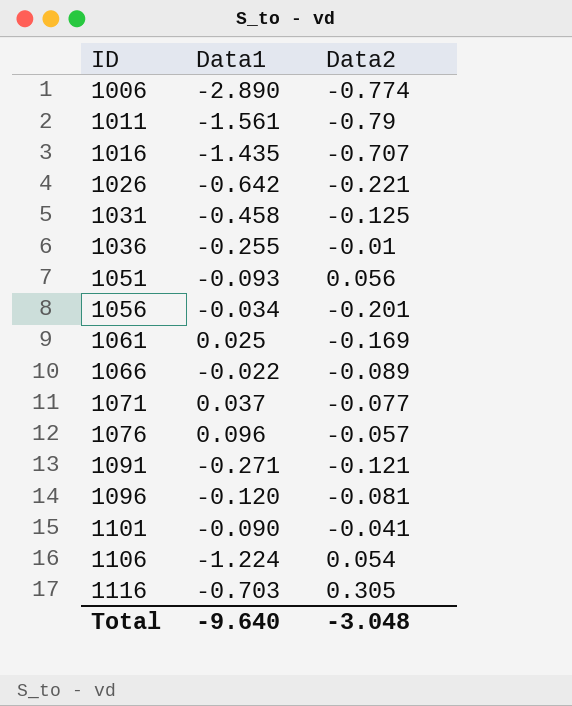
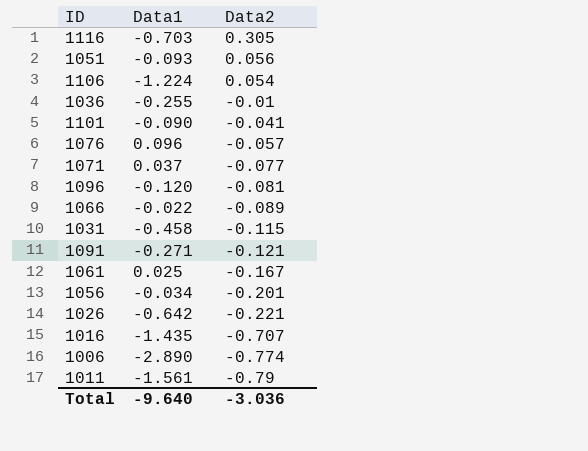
row order: ID ascending -> Data2 descending
1031 | Data2: -0.125 -> -0.115
1061 | Data2: -0.169 -> -0.167
Total | Data2: -3.048 -> -3.036

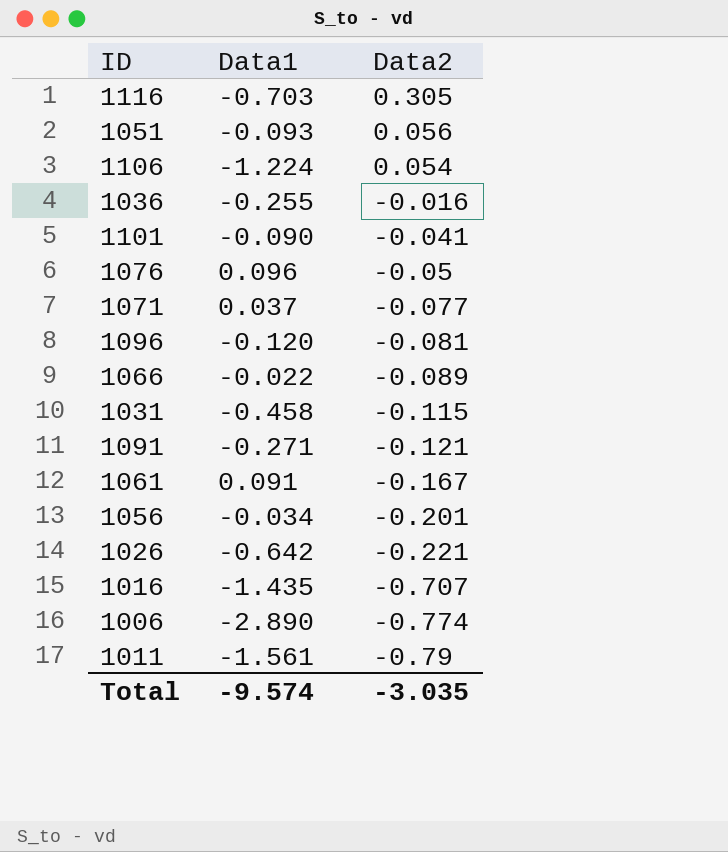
1036 | Data2: -0.01 -> -0.016
1076 | Data2: -0.057 -> -0.05
1061 | Data1: 0.025 -> 0.091
Total | Data1: -9.640 -> -9.574
Total | Data2: -3.036 -> -3.035

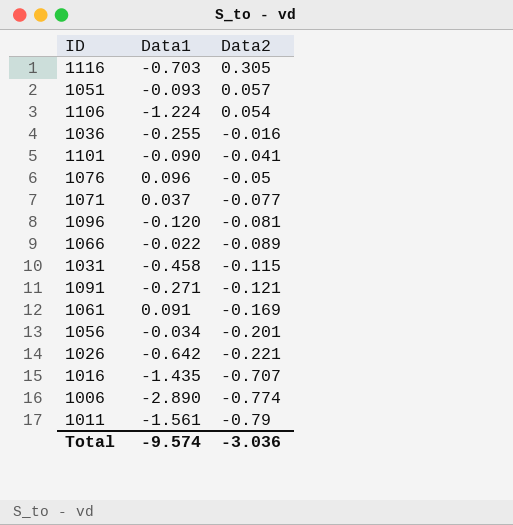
1051 | Data2: 0.056 -> 0.057
1061 | Data2: -0.167 -> -0.169
Total | Data2: -3.035 -> -3.036

